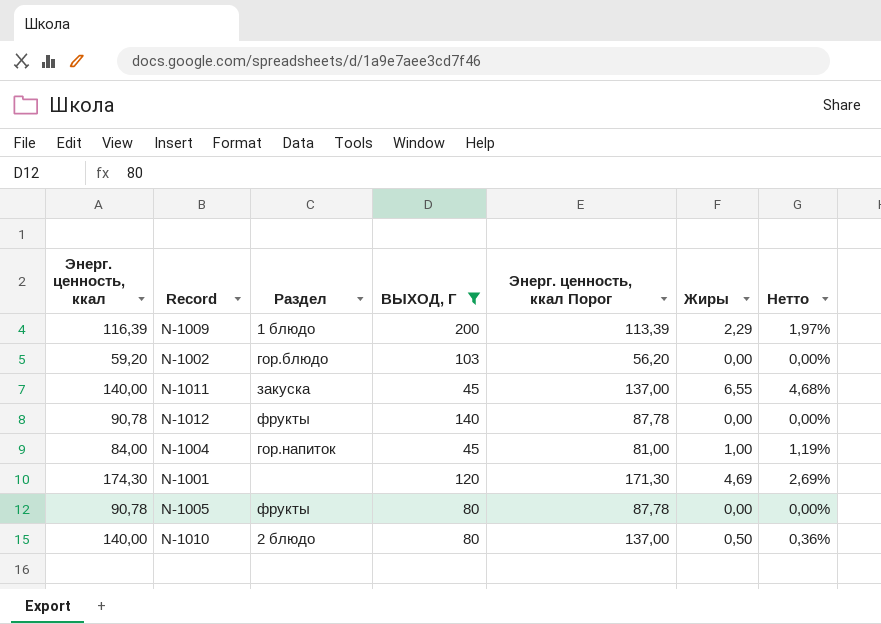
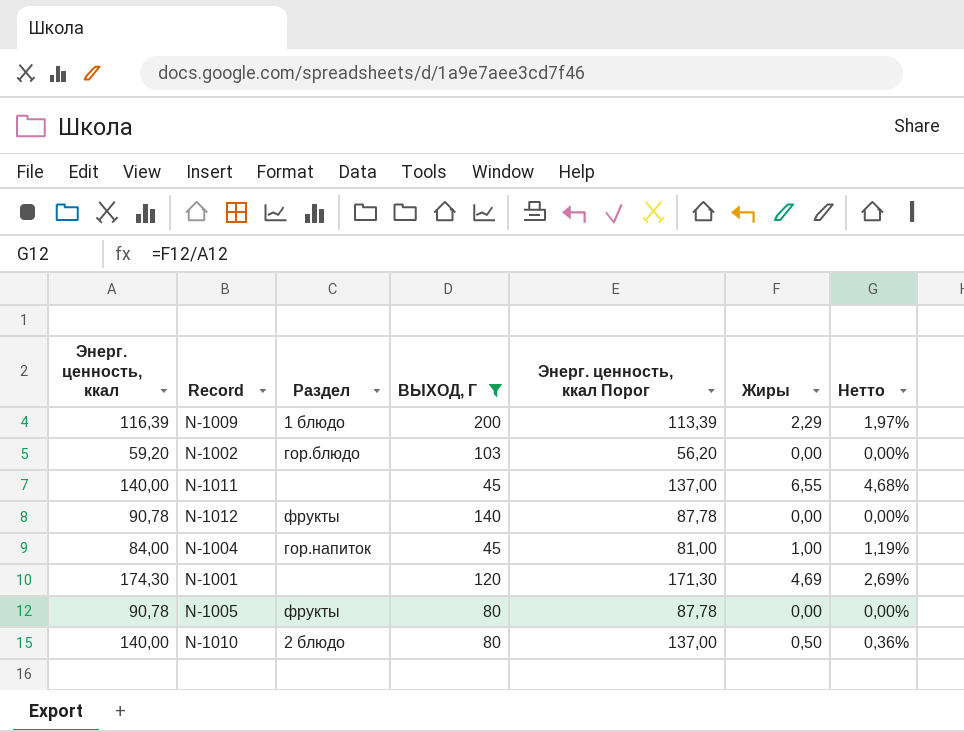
N-1011 | Раздел: закуска -> none

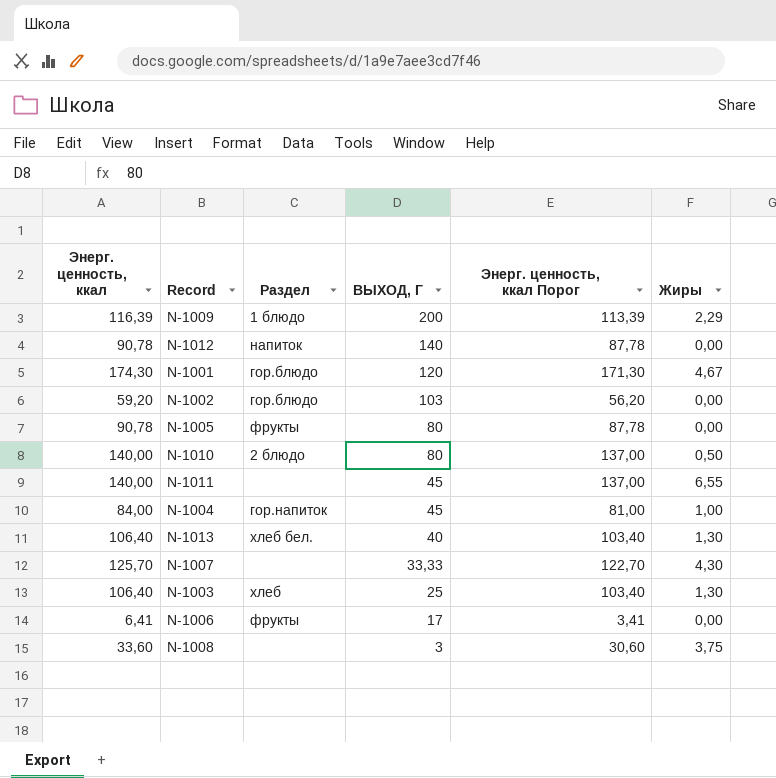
filter: ВЫХОД, Г >= 45 -> none
row order: none -> ВЫХОД, Г descending
column Нетто | formula: [Жиры] / [Энерг. ценность, ккал] -> none
N-1012 | Раздел: фрукты -> напиток
N-1001 | Раздел: none -> гор.блюдо
N-1001 | Жиры: 4,69 -> 4,67

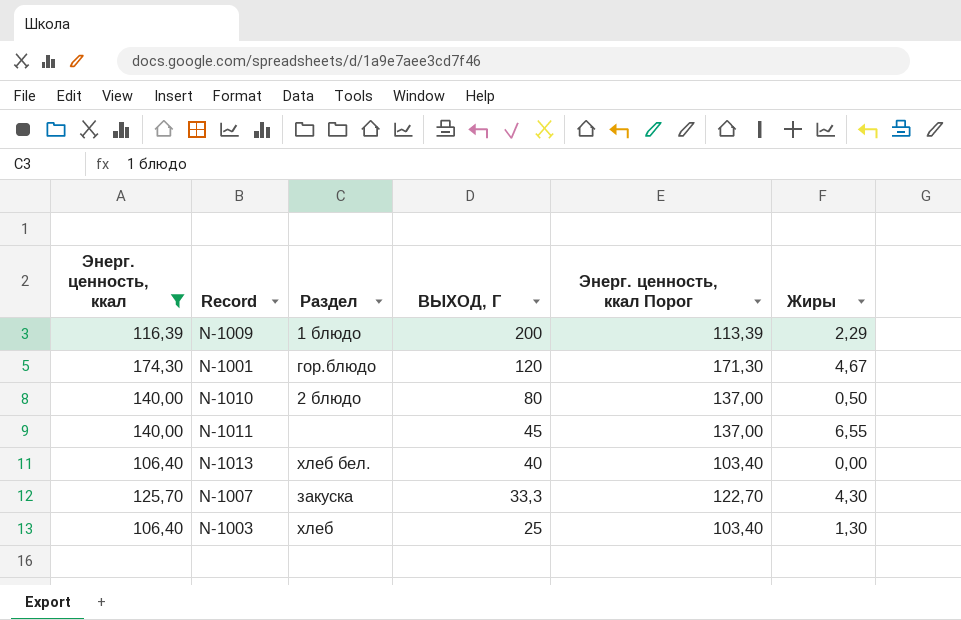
filter: none -> Энерг. ценность, ккал >= 106,40
N-1013 | Жиры: 1,30 -> 0,00
N-1007 | Раздел: none -> закуска
N-1007 | ВЫХОД, Г: 33,33 -> 33,3

